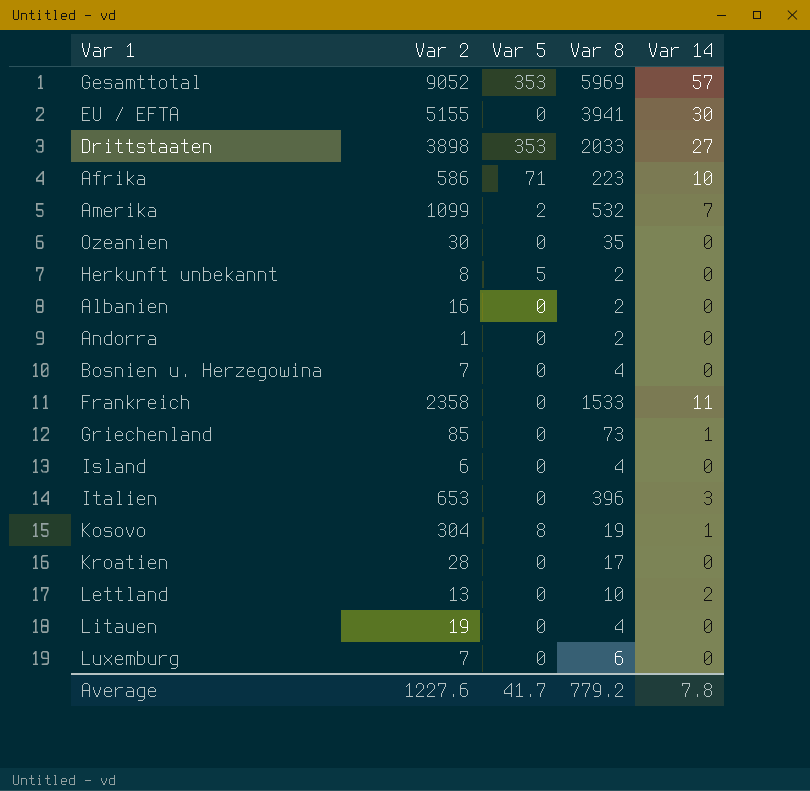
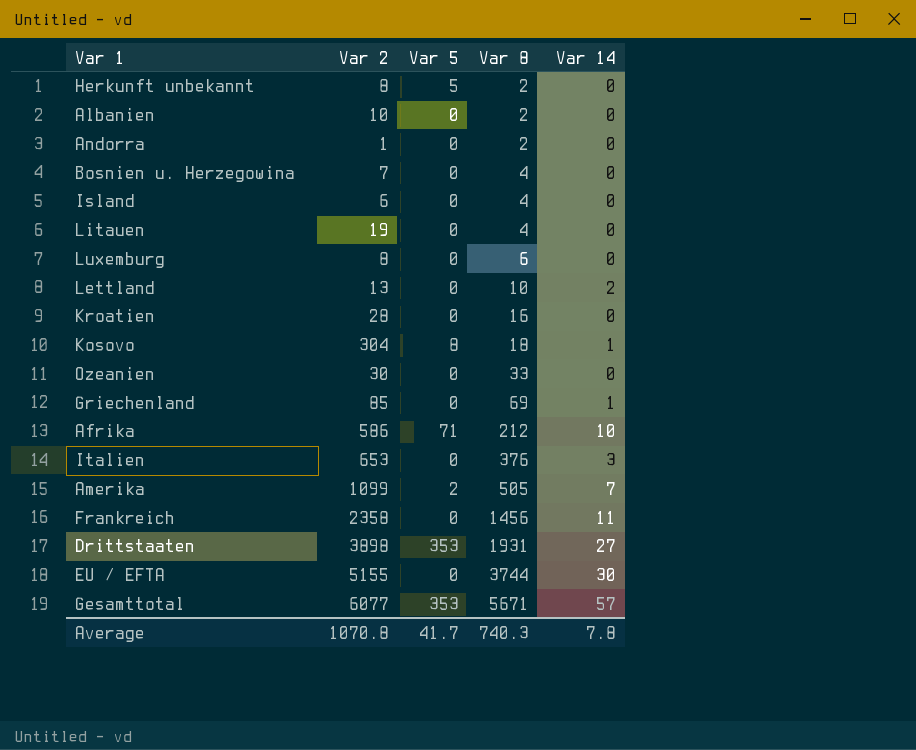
row order: none -> Var 8 ascending
Albanien | Var 2: 16 -> 10
Luxemburg | Var 2: 7 -> 8
Kroatien | Var 8: 17 -> 16
Kosovo | Var 8: 19 -> 18
Ozeanien | Var 8: 35 -> 33
Griechenland | Var 8: 73 -> 69
Afrika | Var 8: 223 -> 212
Italien | Var 8: 396 -> 376
Amerika | Var 8: 532 -> 505
Frankreich | Var 8: 1533 -> 1456
Drittstaaten | Var 8: 2033 -> 1931
EU / EFTA | Var 8: 3941 -> 3744
Gesamttotal | Var 2: 9052 -> 6077
Gesamttotal | Var 8: 5969 -> 5671
Average | Var 2: 1227.6 -> 1070.8
Average | Var 8: 779.2 -> 740.3

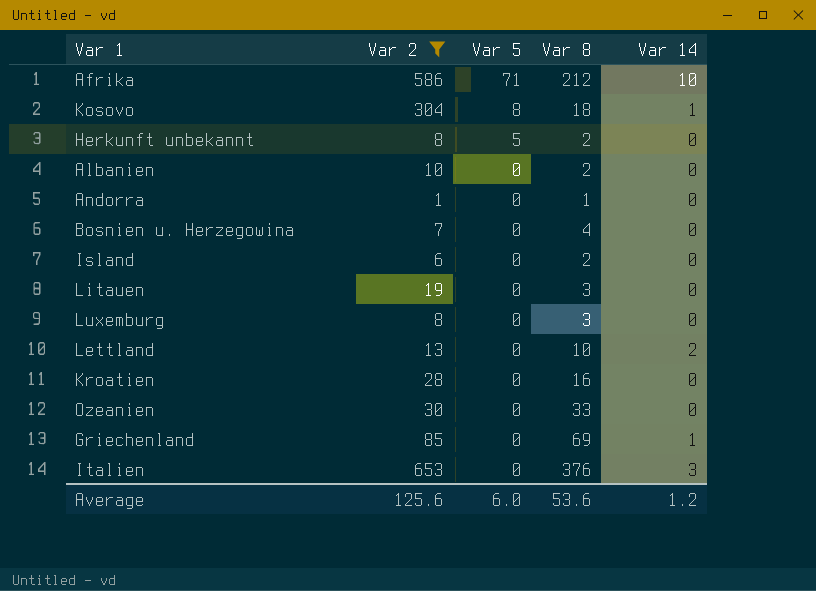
filter: none -> Var 2 <= 653
row order: Var 8 ascending -> Var 5 descending
Andorra | Var 8: 2 -> 1
Island | Var 8: 4 -> 2
Litauen | Var 8: 4 -> 3
Luxemburg | Var 8: 6 -> 3
Average | Var 2: 1070.8 -> 125.6
Average | Var 5: 41.7 -> 6.0
Average | Var 8: 740.3 -> 53.6
Average | Var 14: 7.8 -> 1.2

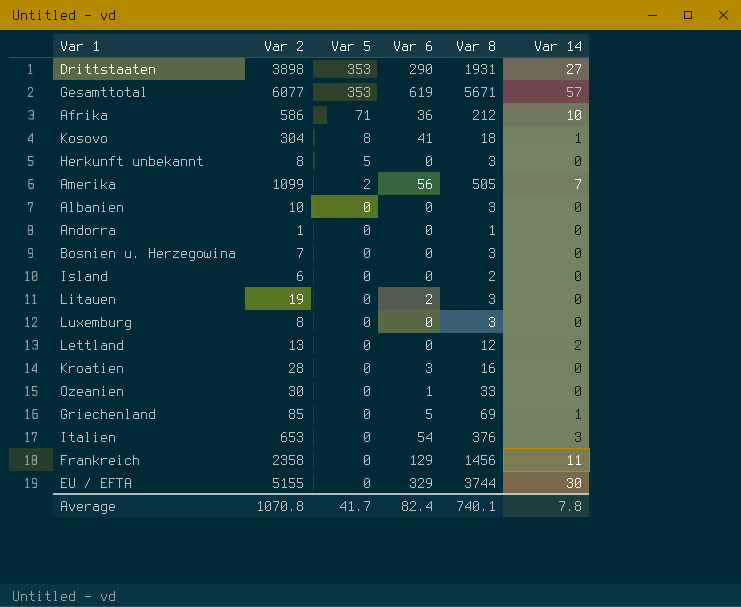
filter: Var 2 <= 653 -> none
column Var 6 | position: none -> 4
Herkunft unbekannt | Var 8: 2 -> 3
Albanien | Var 8: 2 -> 3
Bosnien u. Herzegowina | Var 8: 4 -> 3
Lettland | Var 8: 10 -> 12
Average | Var 2: 125.6 -> 1070.8
Average | Var 5: 6.0 -> 41.7
Average | Var 8: 53.6 -> 740.1
Average | Var 14: 1.2 -> 7.8

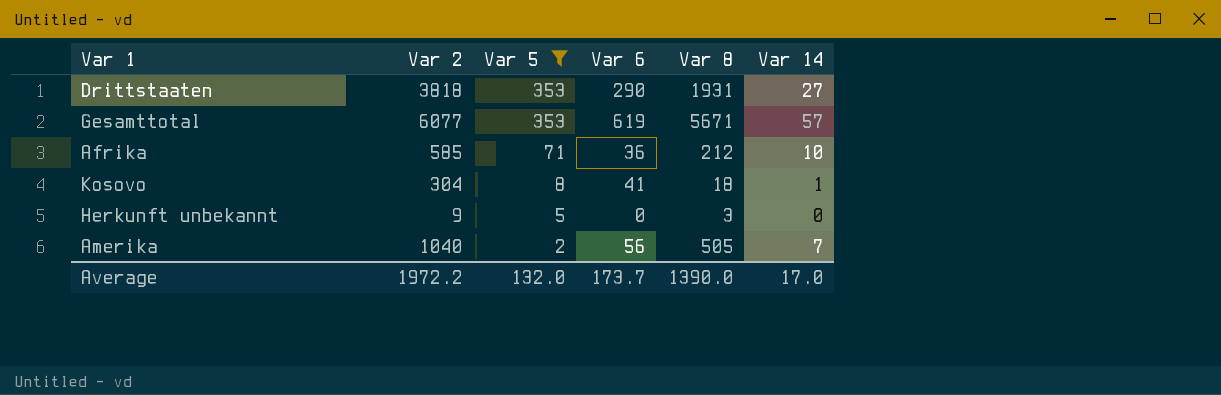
filter: none -> Var 5 != 0
Drittstaaten | Var 2: 3898 -> 3818
Afrika | Var 2: 586 -> 585
Herkunft unbekannt | Var 2: 8 -> 9
Amerika | Var 2: 1099 -> 1040
Average | Var 2: 1070.8 -> 1972.2
Average | Var 5: 41.7 -> 132.0
Average | Var 6: 82.4 -> 173.7
Average | Var 8: 740.1 -> 1390.0
Average | Var 14: 7.8 -> 17.0

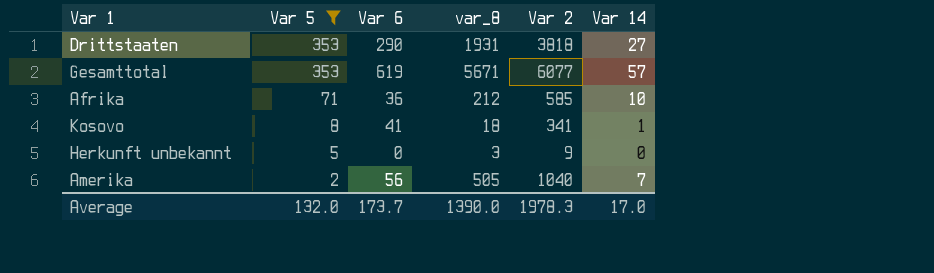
column name: Var 8 -> var_8
column Var 2 | position: 2 -> 5
Kosovo | Var 2: 304 -> 341
Average | Var 2: 1972.2 -> 1978.3

